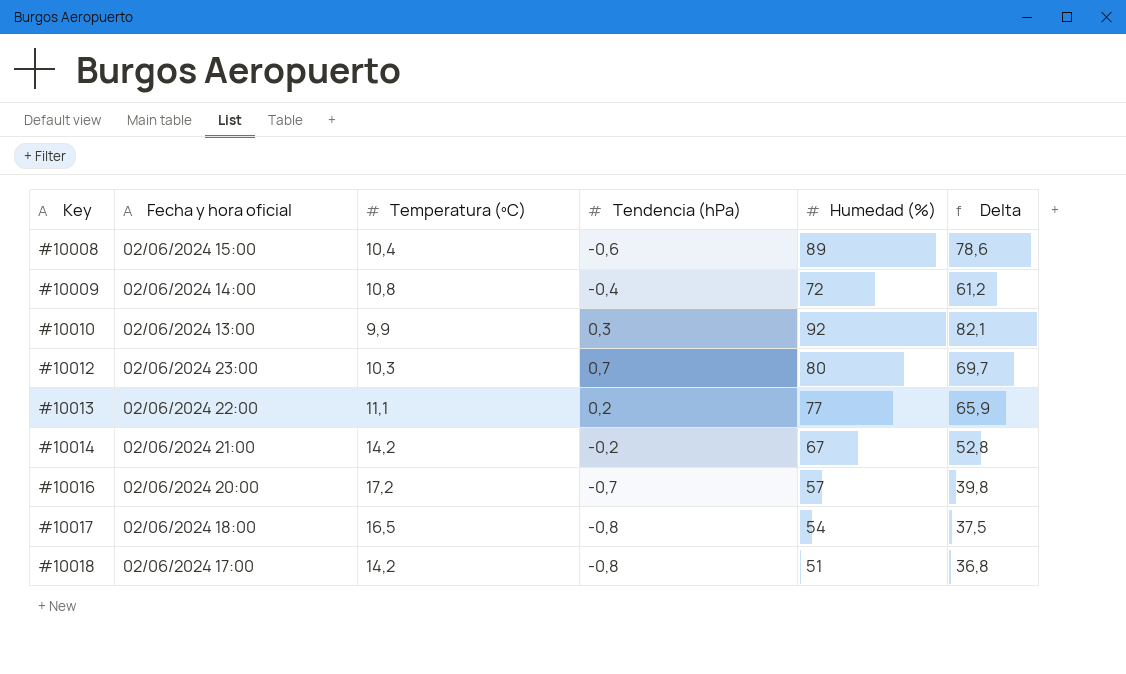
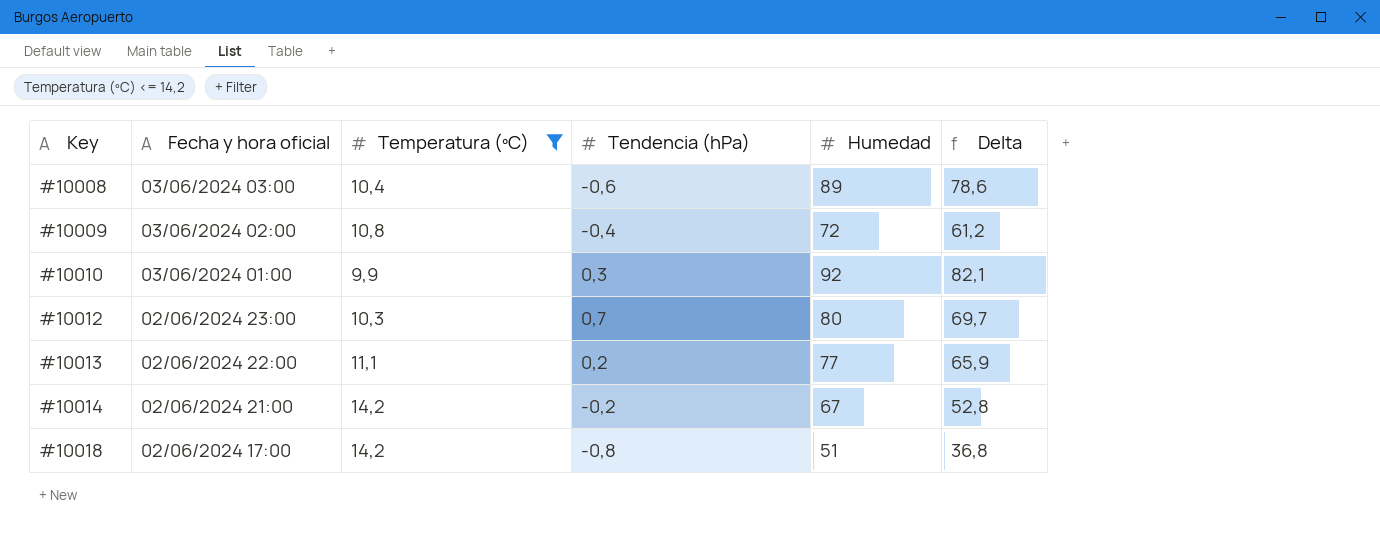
filter: none -> Temperatura (ºC) <= 14,2
column name: Humedad (%) -> Humedad
#10008 | Fecha y hora oficial: 02/06/2024 15:00 -> 03/06/2024 03:00
#10009 | Fecha y hora oficial: 02/06/2024 14:00 -> 03/06/2024 02:00
#10010 | Fecha y hora oficial: 02/06/2024 13:00 -> 03/06/2024 01:00

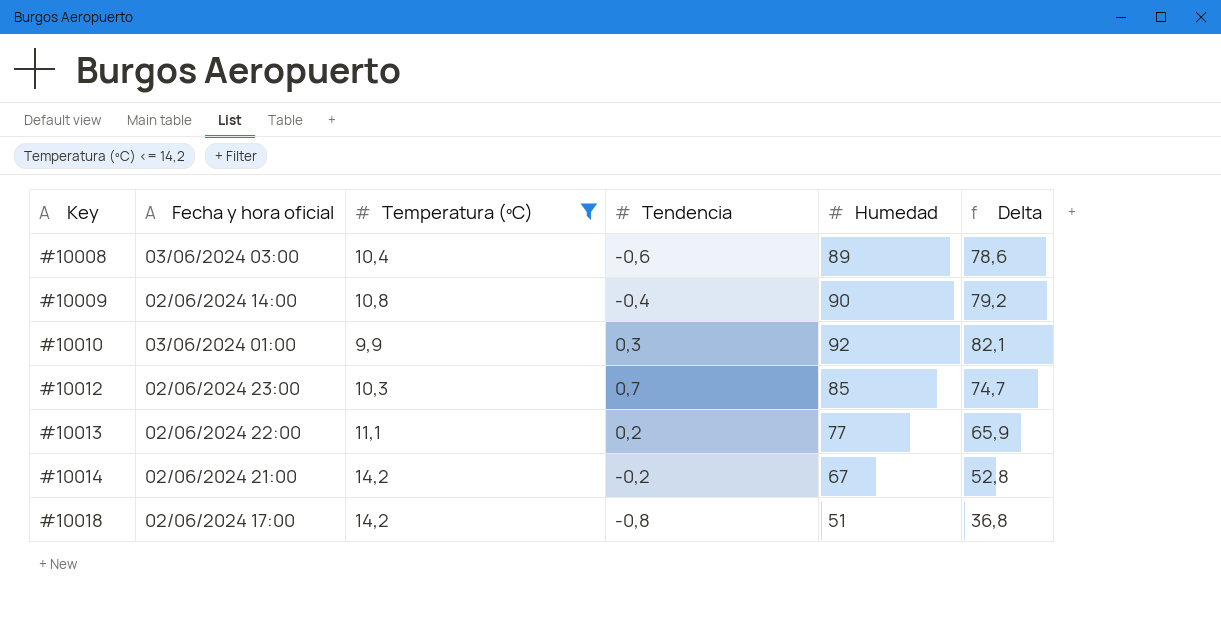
column name: Tendencia (hPa) -> Tendencia
#10009 | Fecha y hora oficial: 03/06/2024 02:00 -> 02/06/2024 14:00
#10009 | Humedad: 72 -> 90
#10009 | Delta: 61,2 -> 79,2
#10012 | Humedad: 80 -> 85
#10012 | Delta: 69,7 -> 74,7

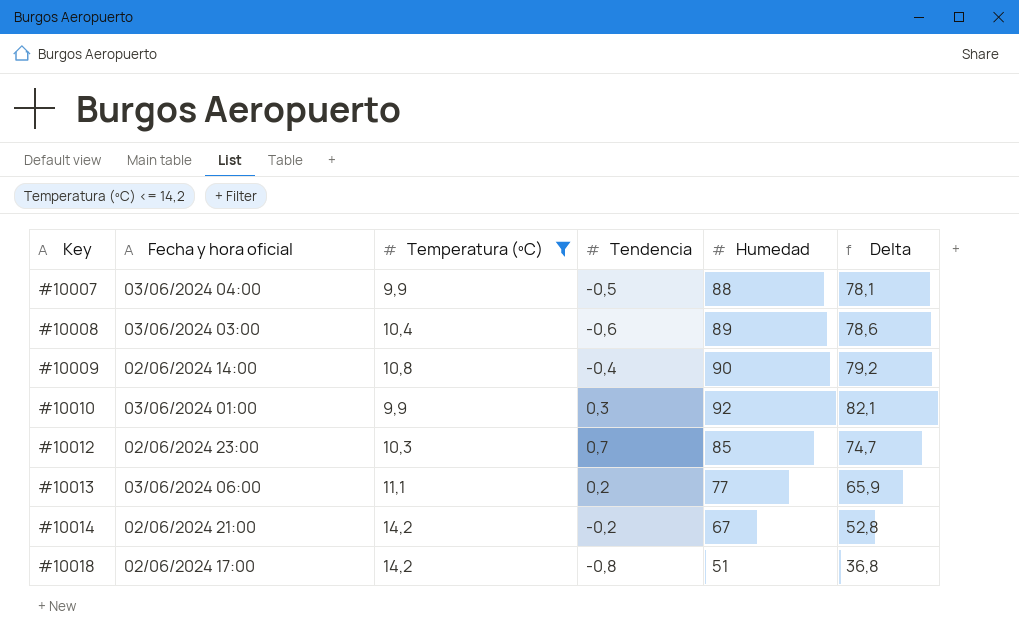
row #10007: none -> 03/06/2024 04:00 | 9,9 | -0,5 | 88 | 78,1
#10013 | Fecha y hora oficial: 02/06/2024 22:00 -> 03/06/2024 06:00

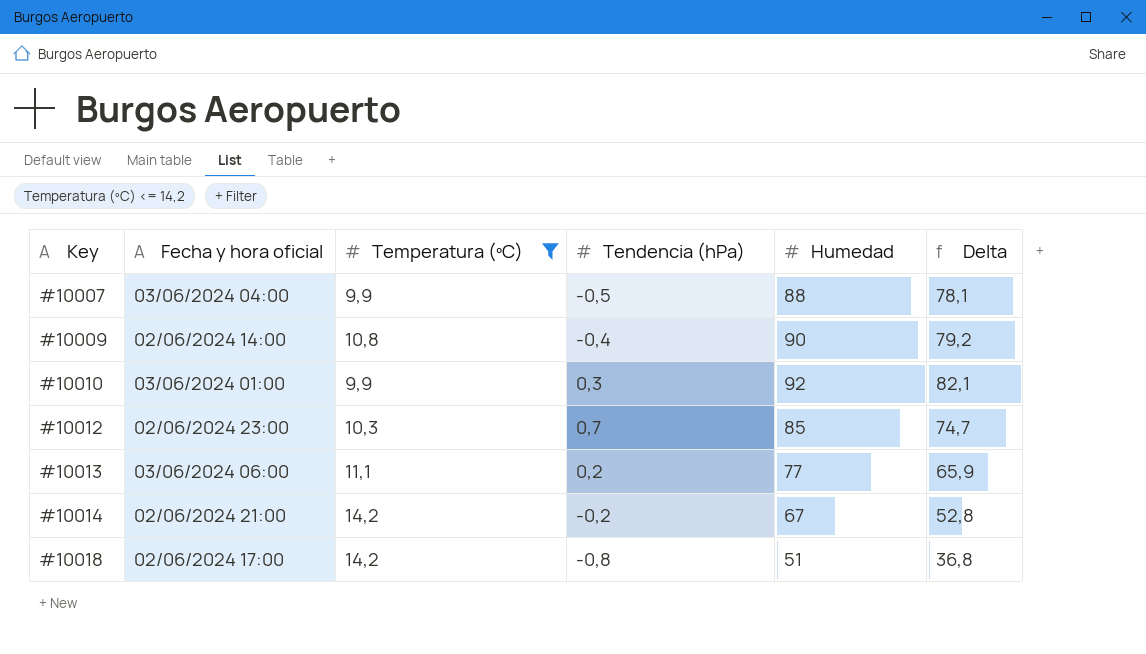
column name: Tendencia -> Tendencia (hPa)
row #10008: 03/06/2024 03:00 | 10,4 | -0,6 | 89 | 78,6 -> none

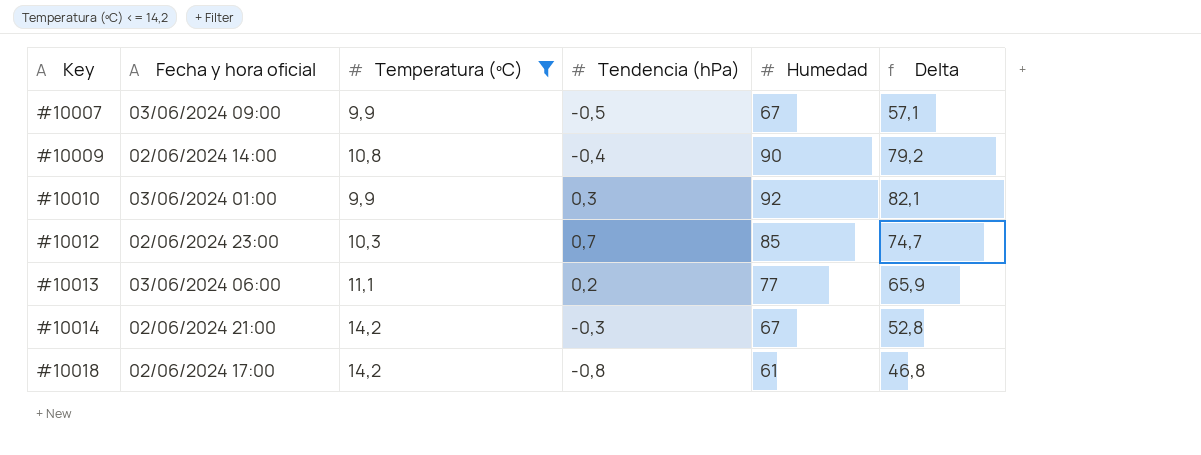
#10007 | Fecha y hora oficial: 03/06/2024 04:00 -> 03/06/2024 09:00
#10007 | Humedad: 88 -> 67
#10007 | Delta: 78,1 -> 57,1
#10014 | Tendencia (hPa): -0,2 -> -0,3
#10018 | Humedad: 51 -> 61
#10018 | Delta: 36,8 -> 46,8

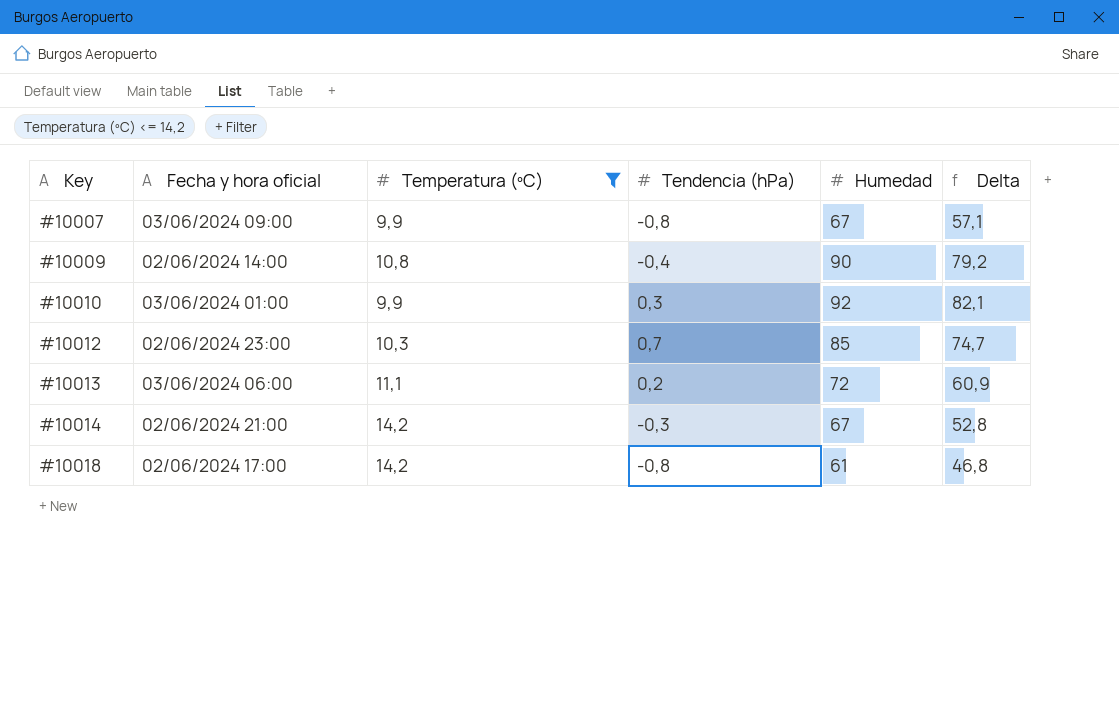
#10007 | Tendencia (hPa): -0,5 -> -0,8
#10013 | Humedad: 77 -> 72
#10013 | Delta: 65,9 -> 60,9

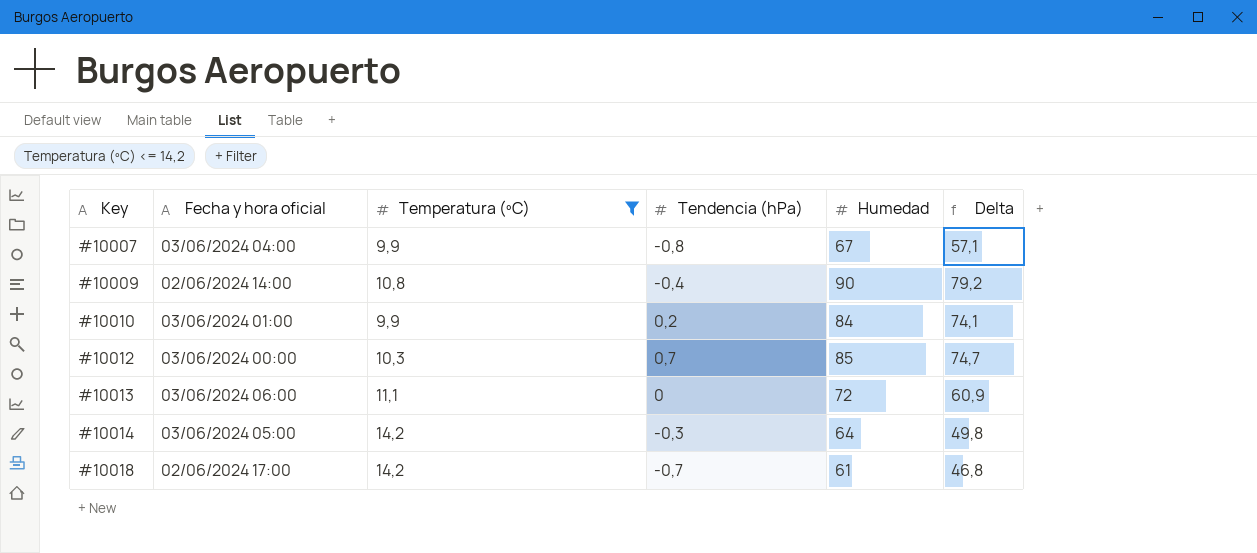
#10007 | Fecha y hora oficial: 03/06/2024 09:00 -> 03/06/2024 04:00
#10010 | Tendencia (hPa): 0,3 -> 0,2
#10010 | Humedad: 92 -> 84
#10010 | Delta: 82,1 -> 74,1
#10012 | Fecha y hora oficial: 02/06/2024 23:00 -> 03/06/2024 00:00
#10013 | Tendencia (hPa): 0,2 -> 0
#10014 | Fecha y hora oficial: 02/06/2024 21:00 -> 03/06/2024 05:00
#10014 | Humedad: 67 -> 64
#10014 | Delta: 52,8 -> 49,8
#10018 | Tendencia (hPa): -0,8 -> -0,7

